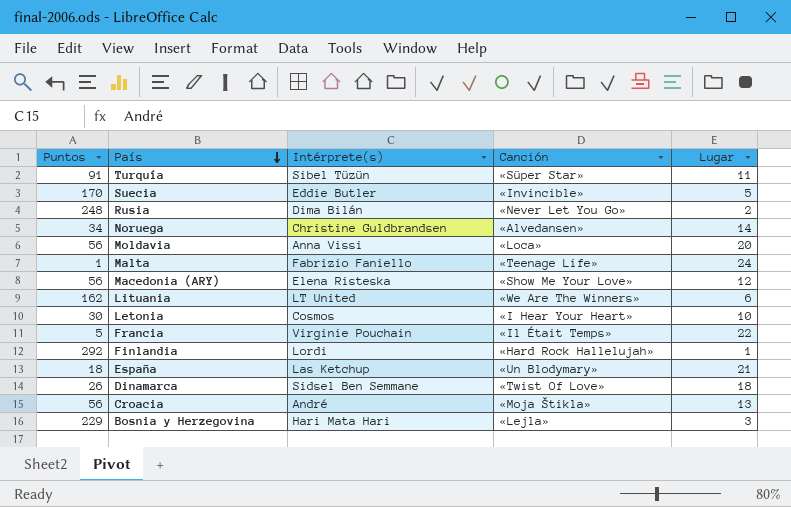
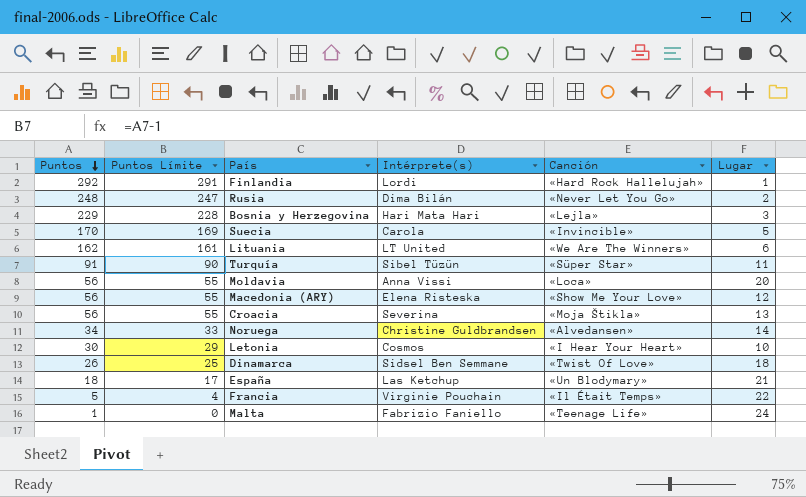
row order: País descending -> Puntos descending
column Puntos Límite | formula: none -> [Puntos] - 1
Suecia | Intérprete(s): Eddie Butler -> Carola
Croacia | Intérprete(s): André -> Severina

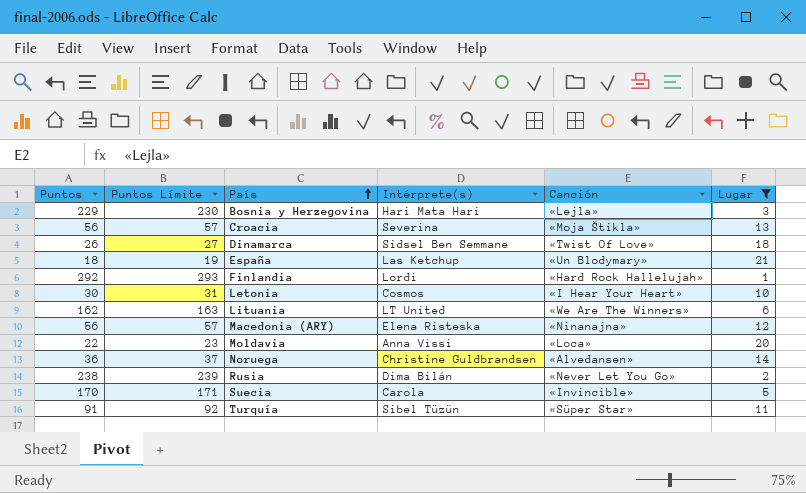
filter: none -> Lugar <= 21
row order: Puntos descending -> País ascending
column Puntos Límite | formula: [Puntos] - 1 -> [Puntos] + 1
Macedonia (ARY) | Canción: «Show Me Your Love» -> «Ninanajna»
Moldavia | Puntos: 56 -> 22
Noruega | Puntos: 34 -> 36
Rusia | Puntos: 248 -> 238

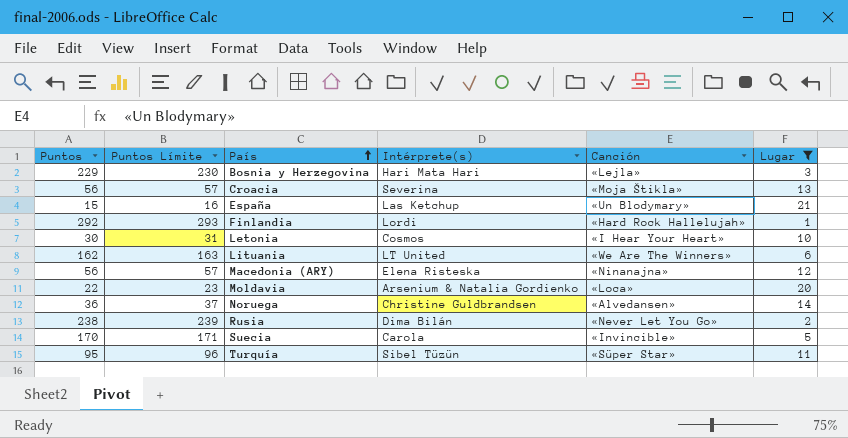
row Dinamarca: 26 | 27 | Sidsel Ben Semmane | «Twist Of Love» | 18 -> none
España | Puntos: 18 -> 15
España | Puntos Límite: 19 -> 16
Moldavia | Intérprete(s): Anna Vissi -> Arsenium & Natalia Gordienko
Turquía | Puntos: 91 -> 95
Turquía | Puntos Límite: 92 -> 96

